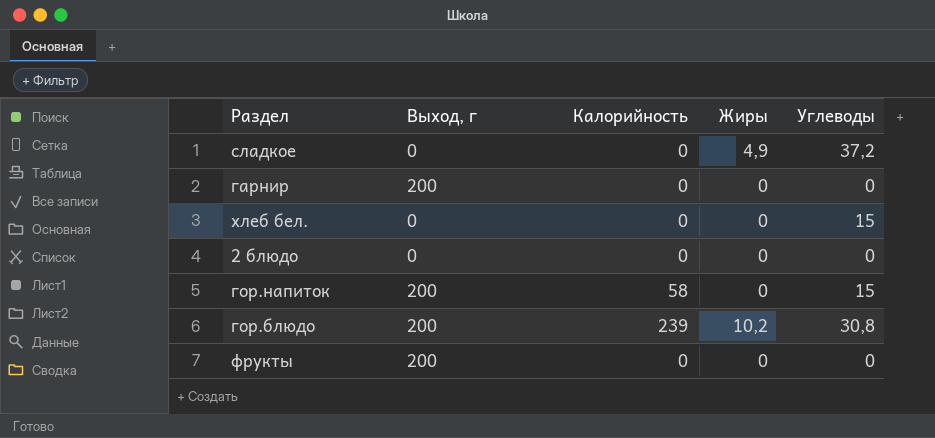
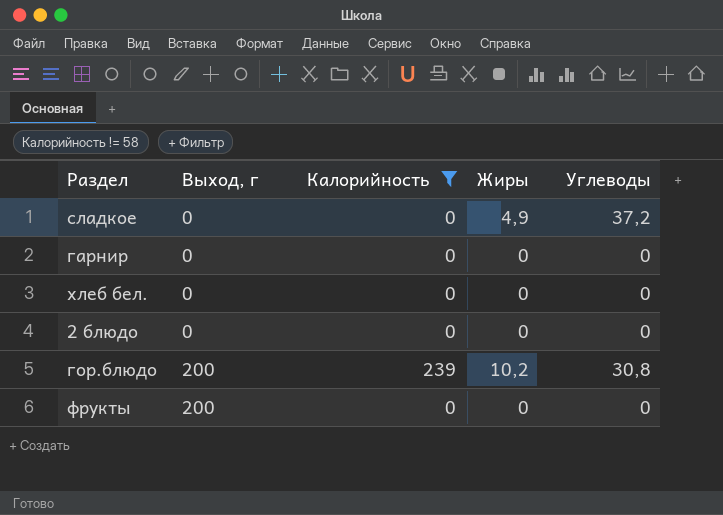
filter: none -> Калорийность != 58
гарнир | Выход, г: 200 -> 0
хлеб бел. | Углеводы: 15 -> 0

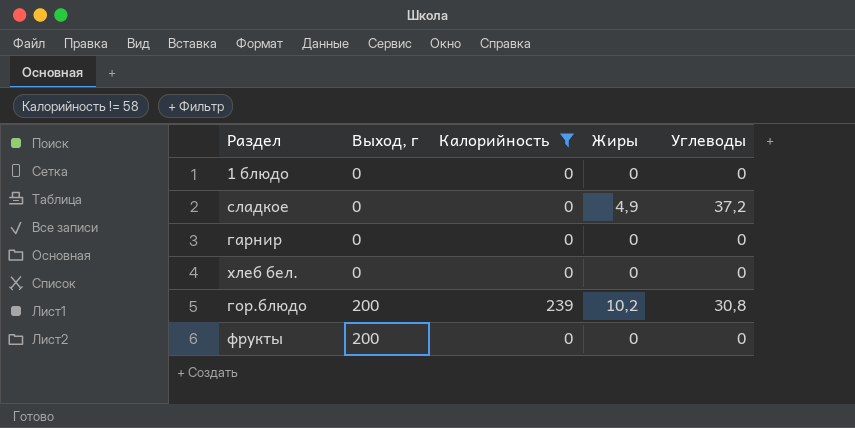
row 2 блюдо: 0 | 0 | 0 | 0 -> none
row 1 блюдо: none -> 0 | 0 | 0 | 0

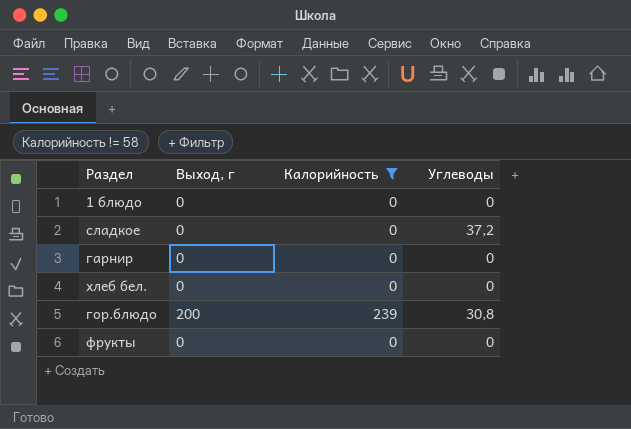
column Жиры | position: 4 -> none
фрукты | Выход, г: 200 -> 0

